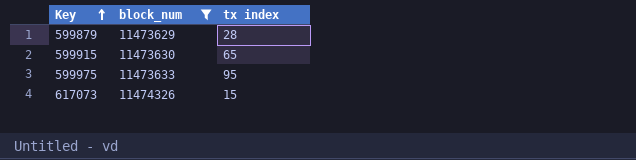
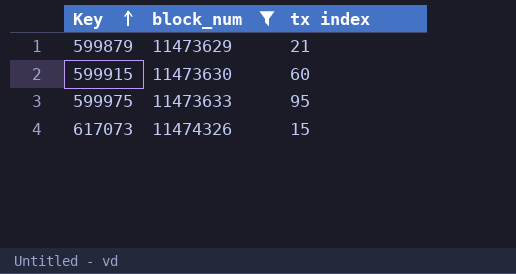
599879 | tx index: 28 -> 21
599915 | tx index: 65 -> 60

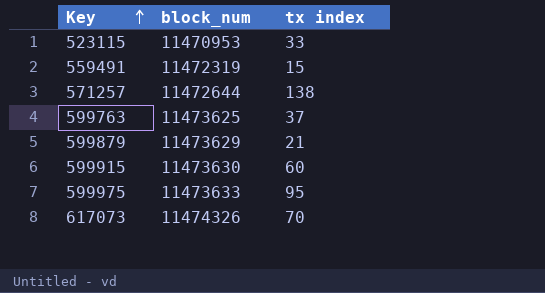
filter: block_num >= 11473629 -> none
617073 | tx index: 15 -> 70

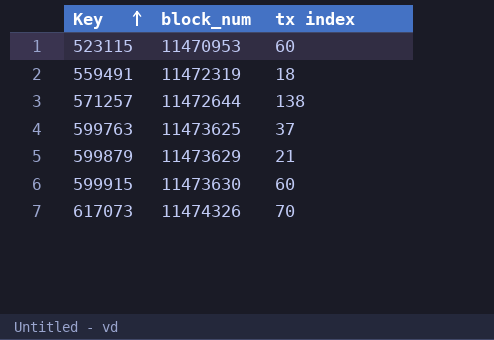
row 599975: 11473633 | 95 -> none
523115 | tx index: 33 -> 60
559491 | tx index: 15 -> 18

